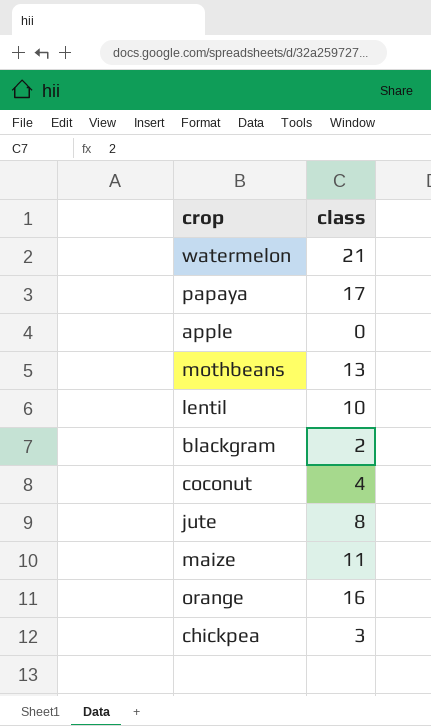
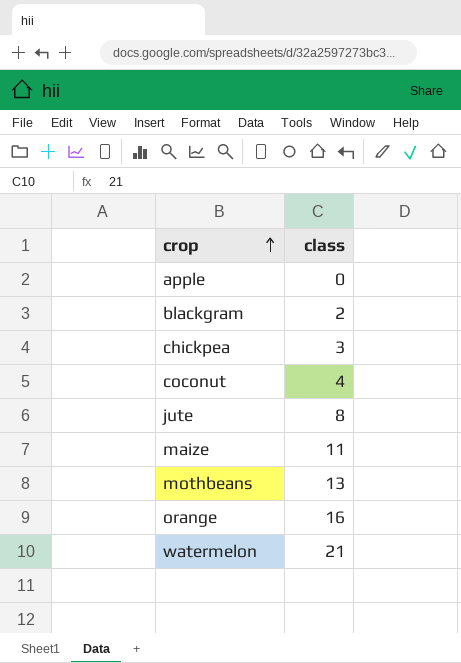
row order: none -> crop ascending
row papaya: 17 -> none
row lentil: 10 -> none

